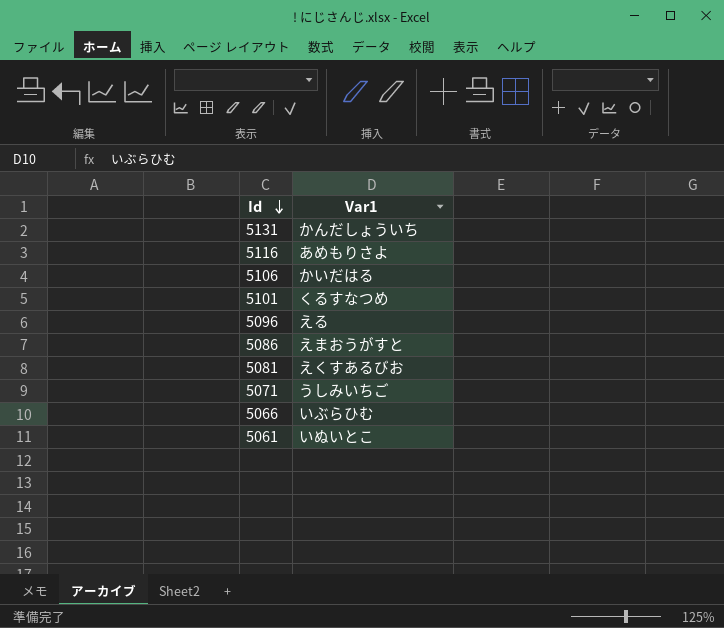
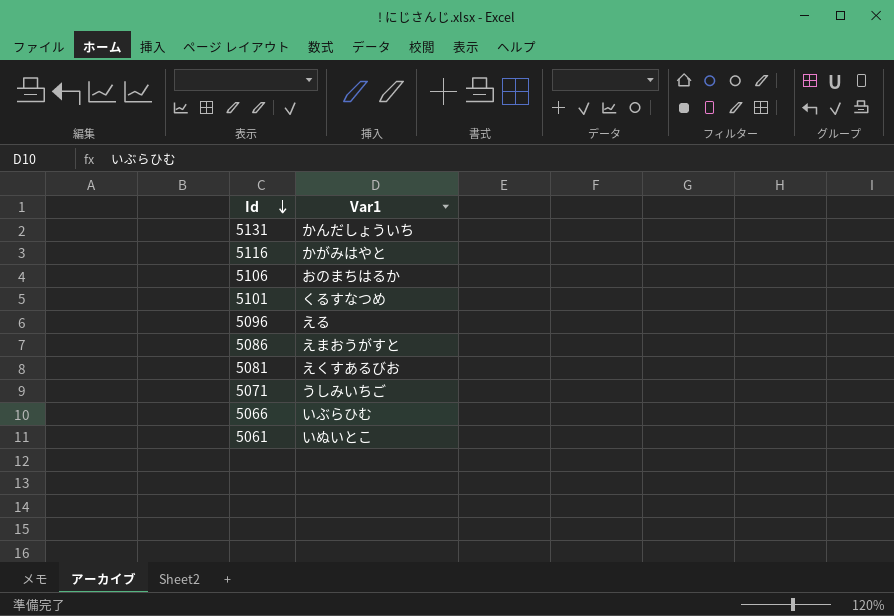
5116 | Var1: あめもりさよ -> かがみはやと
5106 | Var1: かいだはる -> おのまちはるか

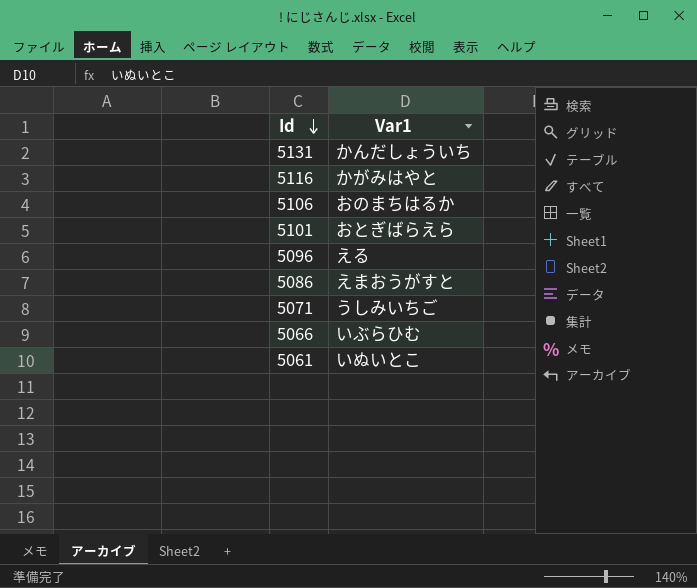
row 5081: えくすあるびお -> none
5101 | Var1: くるすなつめ -> おとぎばらえら

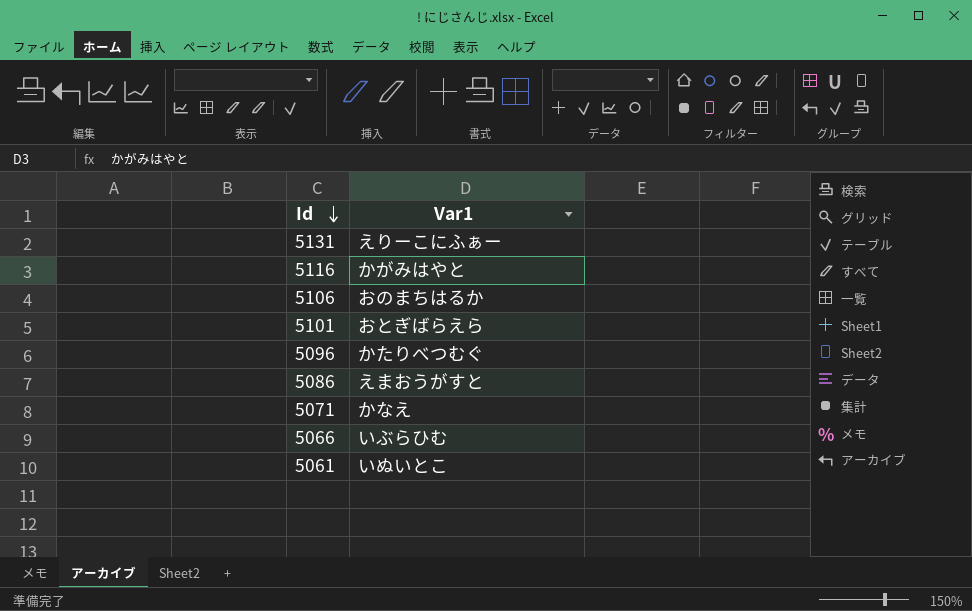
5131 | Var1: かんだしょういち -> えりーこにふぁー
5096 | Var1: える -> かたりべつむぐ
5071 | Var1: うしみいちご -> かなえ

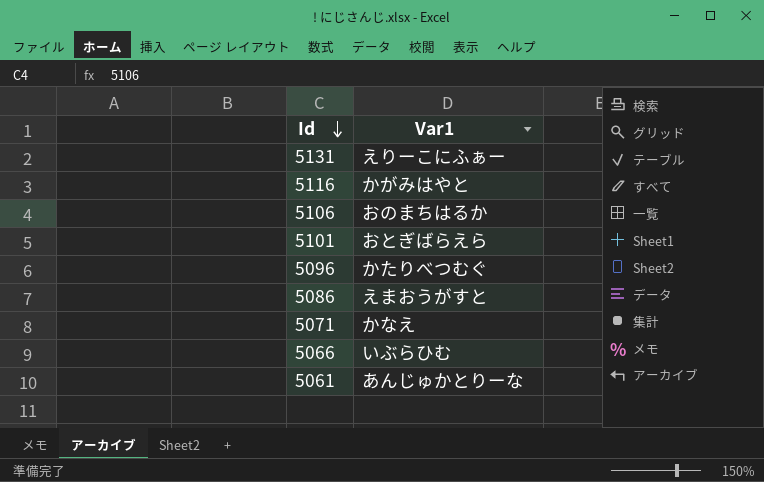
5061 | Var1: いぬいとこ -> あんじゅかとりーな

